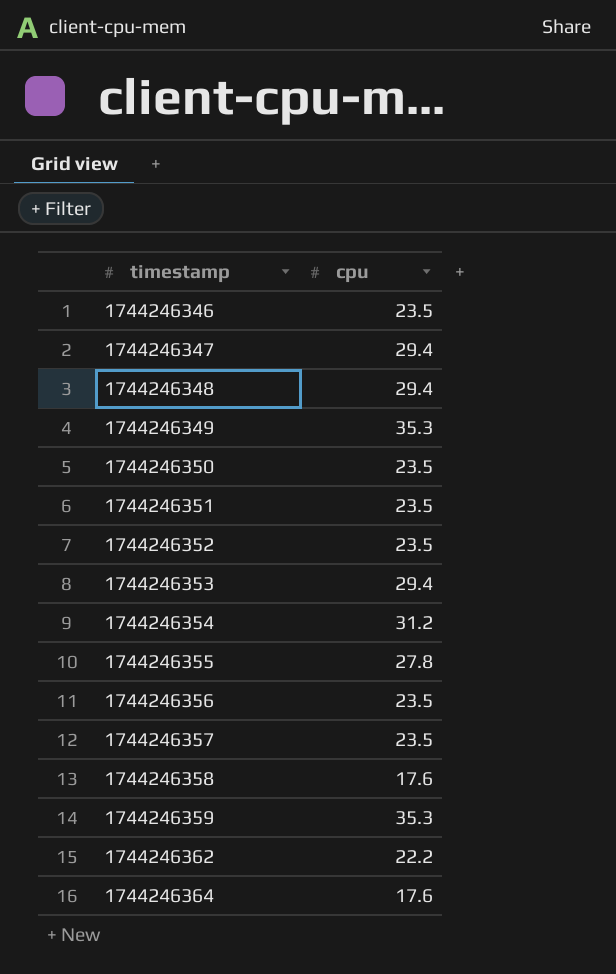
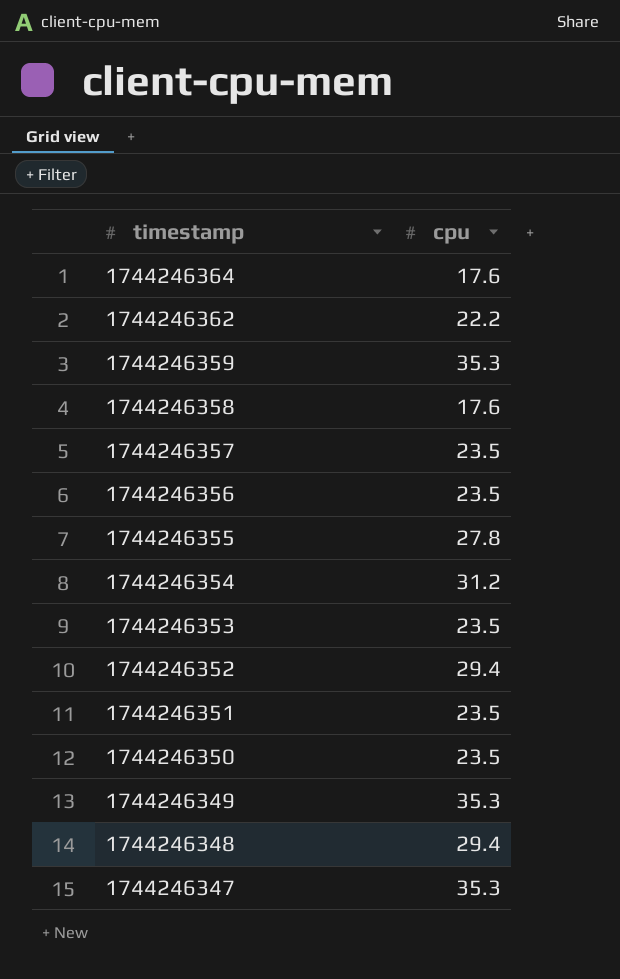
row order: timestamp ascending -> timestamp descending
row 1744246346: 23.5 -> none
1744246353 | cpu: 29.4 -> 23.5
1744246352 | cpu: 23.5 -> 29.4
1744246347 | cpu: 29.4 -> 35.3

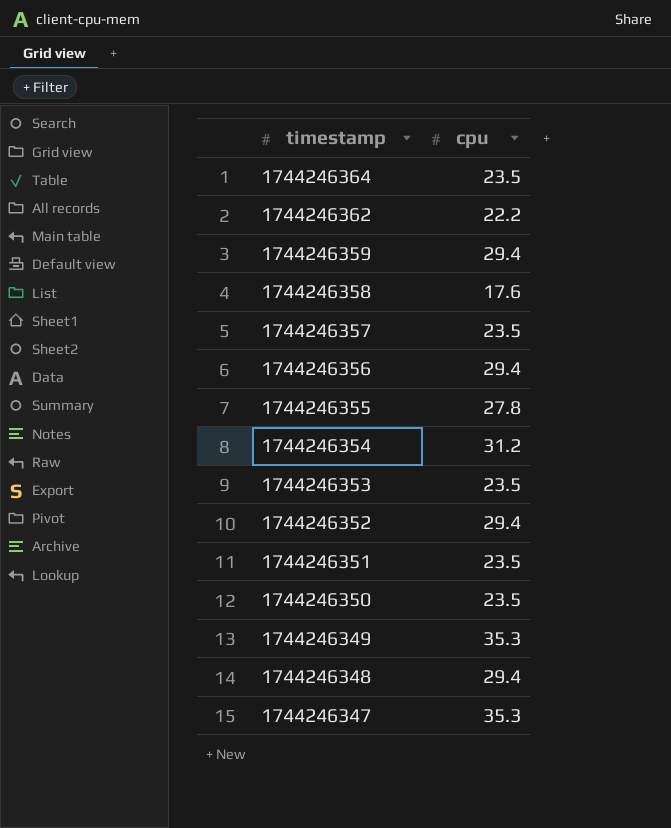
1744246364 | cpu: 17.6 -> 23.5
1744246359 | cpu: 35.3 -> 29.4
1744246356 | cpu: 23.5 -> 29.4

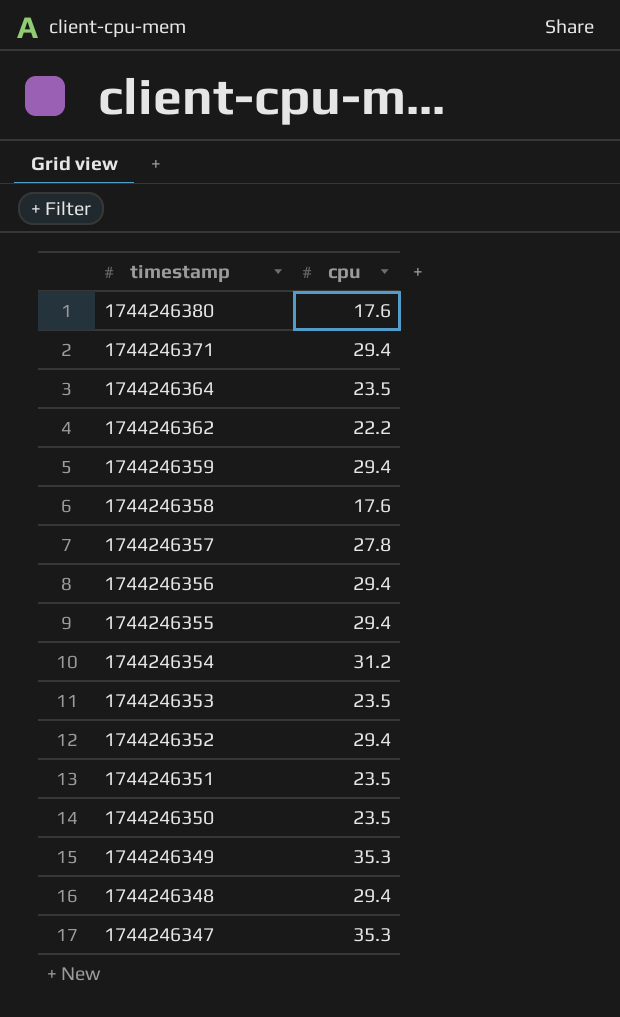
row 1744246380: none -> 17.6
row 1744246371: none -> 29.4
1744246357 | cpu: 23.5 -> 27.8
1744246355 | cpu: 27.8 -> 29.4

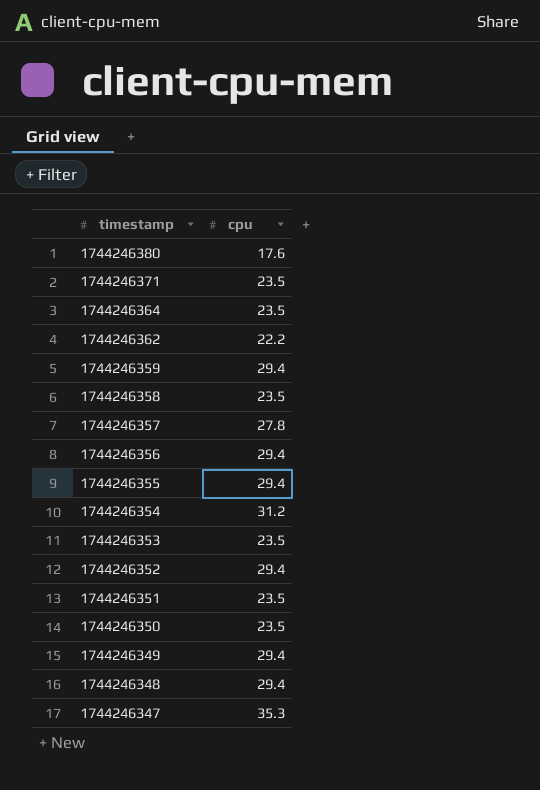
1744246371 | cpu: 29.4 -> 23.5
1744246358 | cpu: 17.6 -> 23.5
1744246349 | cpu: 35.3 -> 29.4

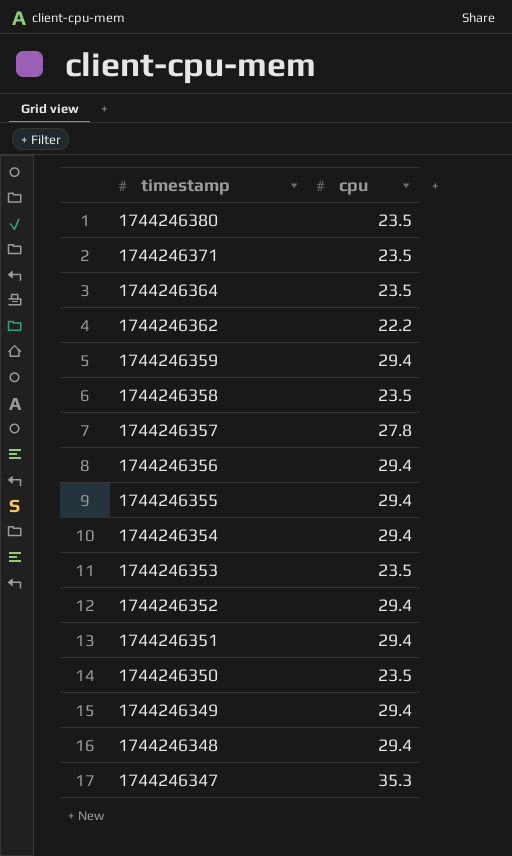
1744246380 | cpu: 17.6 -> 23.5
1744246354 | cpu: 31.2 -> 29.4
1744246351 | cpu: 23.5 -> 29.4

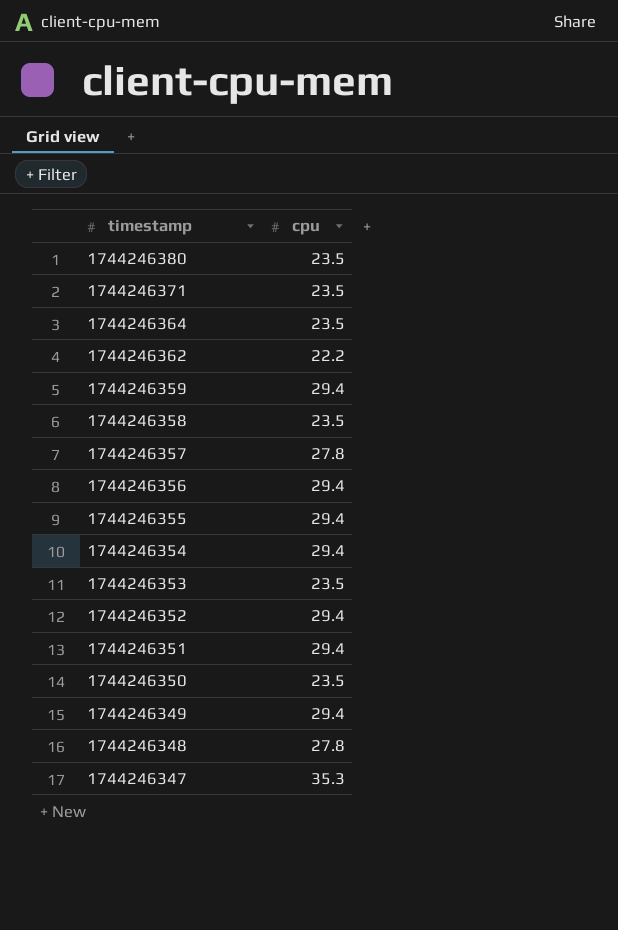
1744246348 | cpu: 29.4 -> 27.8

